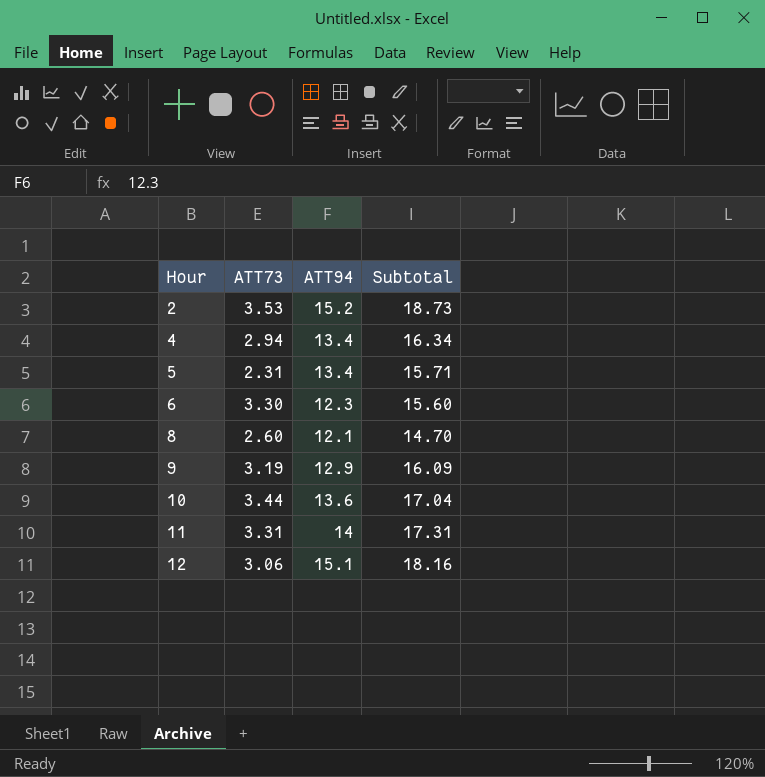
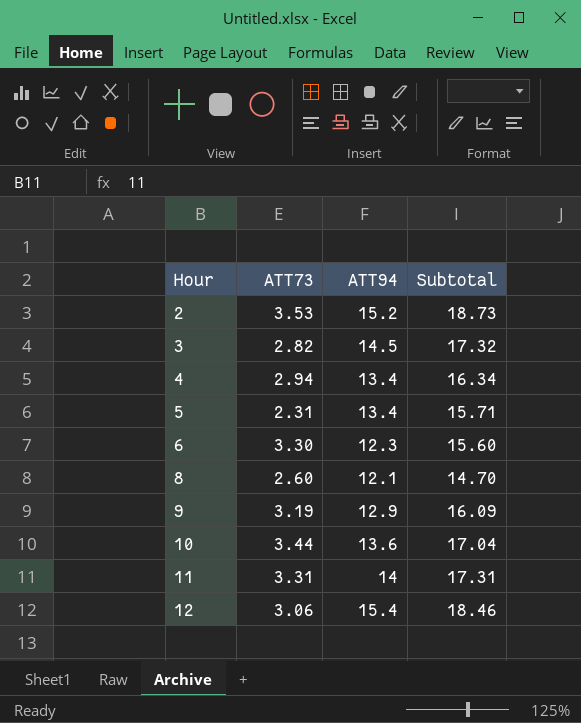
row 3: none -> 2.82 | 14.5 | 17.32
12 | ATT94: 15.1 -> 15.4
12 | Subtotal: 18.16 -> 18.46

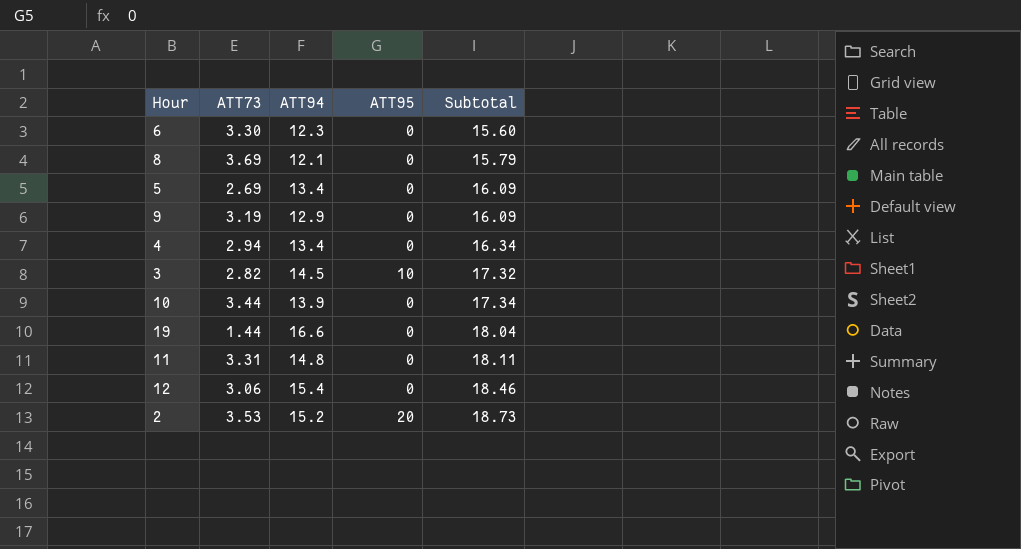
row order: Hour ascending -> Subtotal ascending
column ATT95 | position: none -> 4
8 | ATT73: 2.60 -> 3.69
8 | Subtotal: 14.70 -> 15.79
5 | ATT73: 2.31 -> 2.69
5 | Subtotal: 15.71 -> 16.09
10 | ATT94: 13.6 -> 13.9
10 | Subtotal: 17.04 -> 17.34
row 19: none -> 1.44 | 16.6 | 0 | 18.04
11 | ATT94: 14 -> 14.8
11 | Subtotal: 17.31 -> 18.11

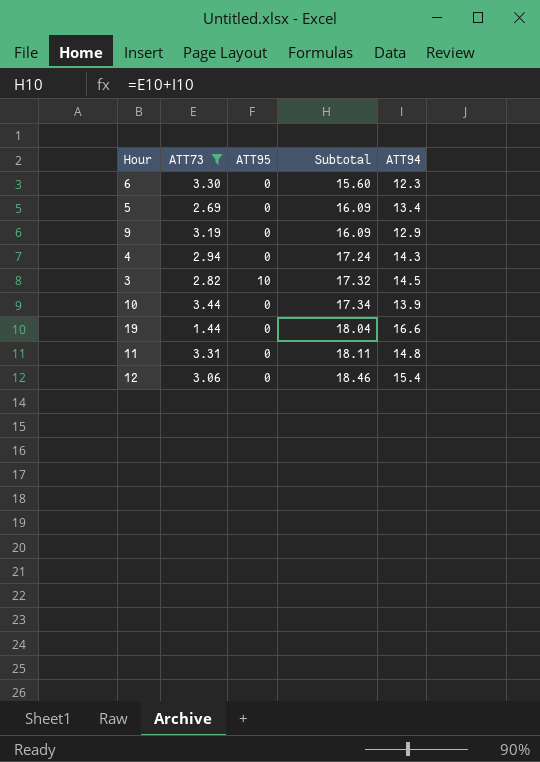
filter: none -> ATT73 <= 3.44
column ATT94 | position: 3 -> 5
4 | Subtotal: 16.34 -> 17.24
4 | ATT94: 13.4 -> 14.3

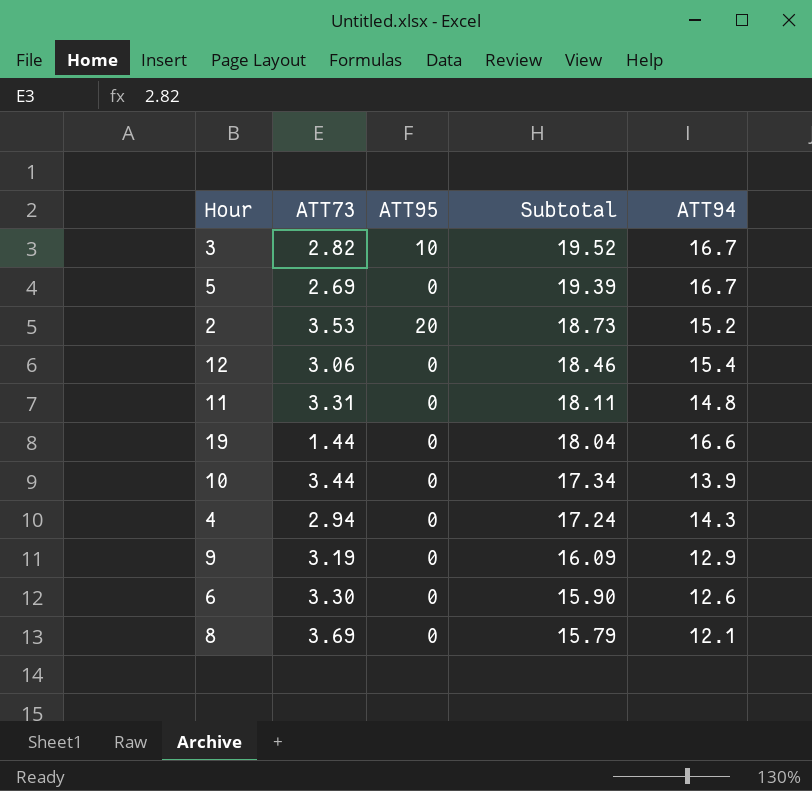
filter: ATT73 <= 3.44 -> none
row order: Subtotal ascending -> Subtotal descending
3 | Subtotal: 17.32 -> 19.52
3 | ATT94: 14.5 -> 16.7
5 | Subtotal: 16.09 -> 19.39
5 | ATT94: 13.4 -> 16.7
6 | Subtotal: 15.60 -> 15.90
6 | ATT94: 12.3 -> 12.6

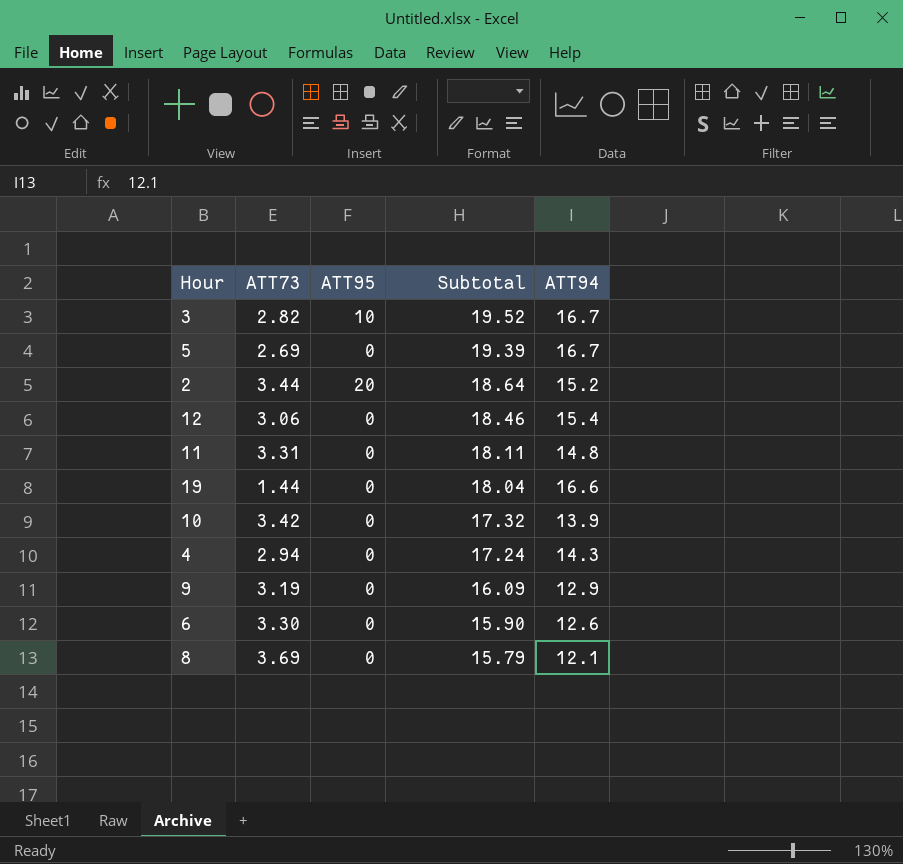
2 | ATT73: 3.53 -> 3.44
2 | Subtotal: 18.73 -> 18.64
10 | ATT73: 3.44 -> 3.42
10 | Subtotal: 17.34 -> 17.32

